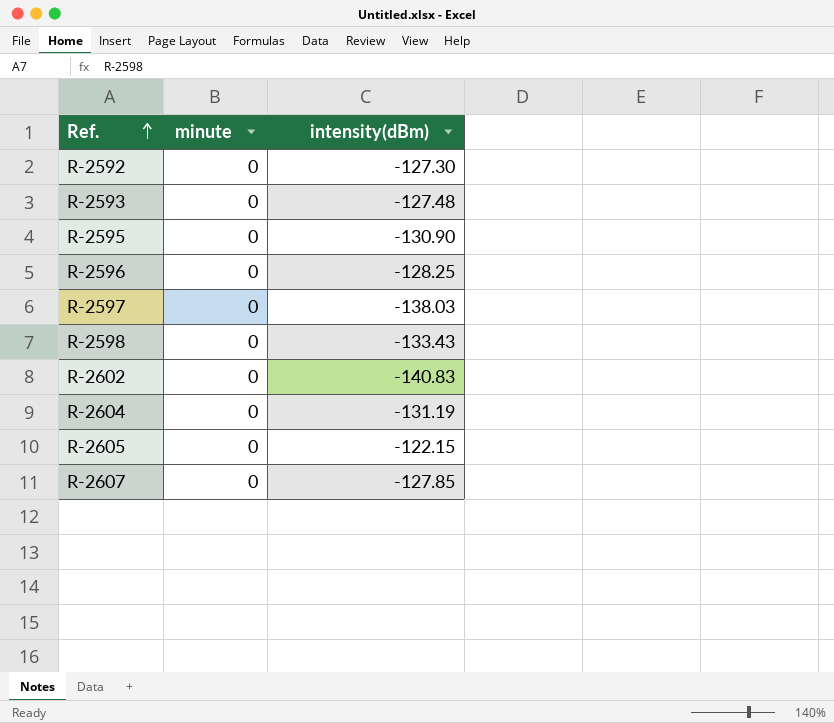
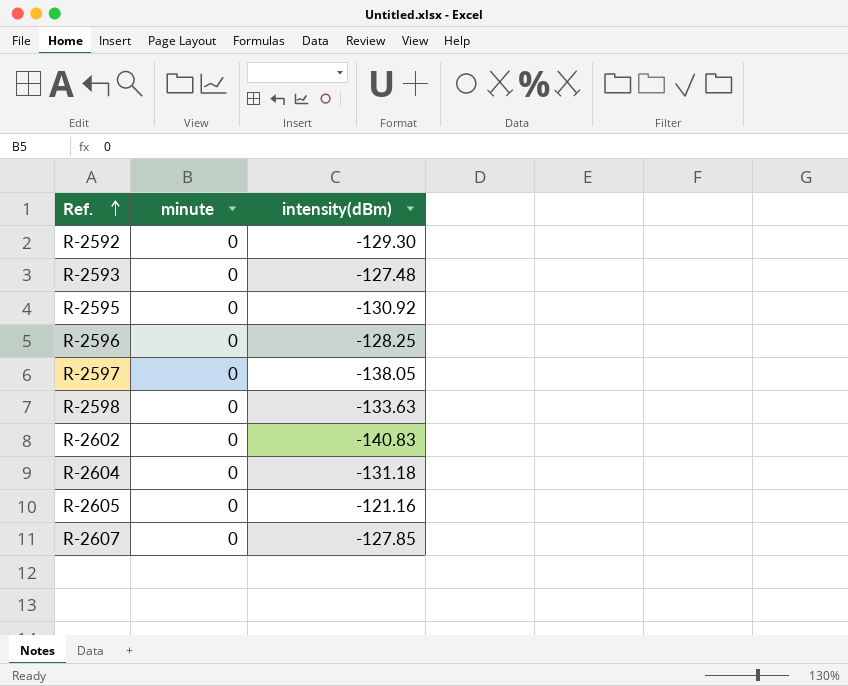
R-2592 | intensity(dBm): -127.30 -> -129.30
R-2595 | intensity(dBm): -130.90 -> -130.92
R-2597 | intensity(dBm): -138.03 -> -138.05
R-2598 | intensity(dBm): -133.43 -> -133.63
R-2604 | intensity(dBm): -131.19 -> -131.18
R-2605 | intensity(dBm): -122.15 -> -121.16

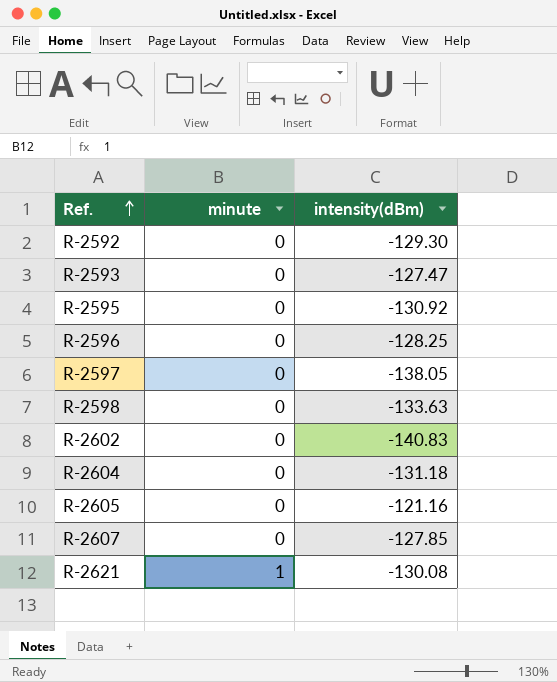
R-2593 | intensity(dBm): -127.48 -> -127.47
row R-2621: none -> 1 | -130.08

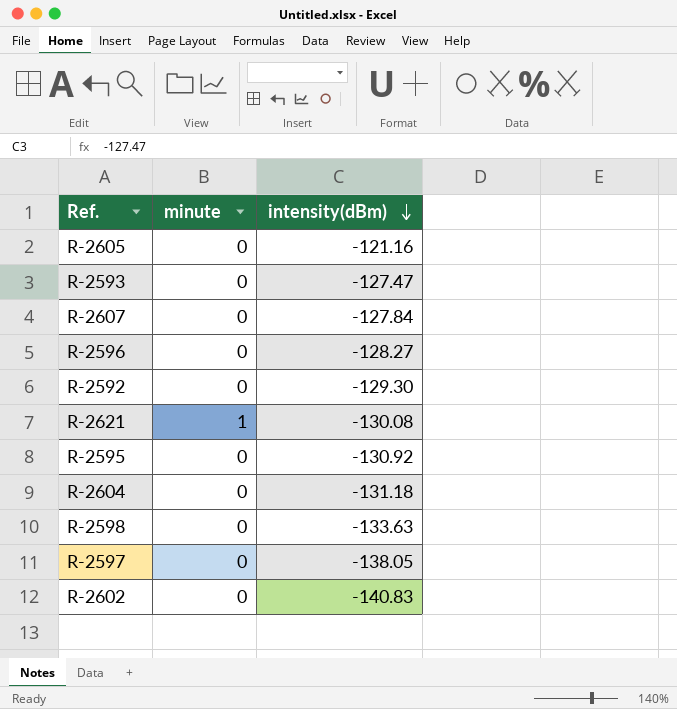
row order: Ref. ascending -> intensity(dBm) descending
R-2607 | intensity(dBm): -127.85 -> -127.84
R-2596 | intensity(dBm): -128.25 -> -128.27

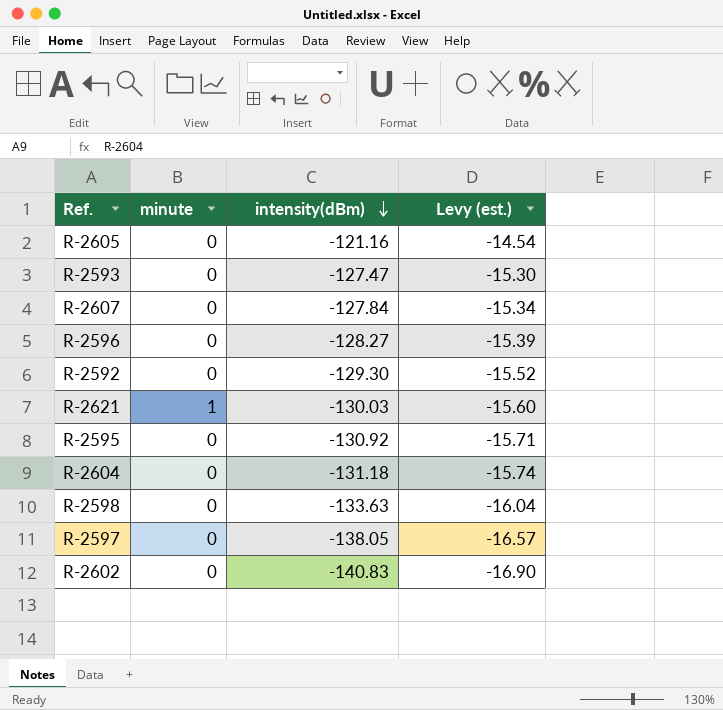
column Levy (est.) | formula: none -> [intensity(dBm)] * 0.12
R-2621 | intensity(dBm): -130.08 -> -130.03

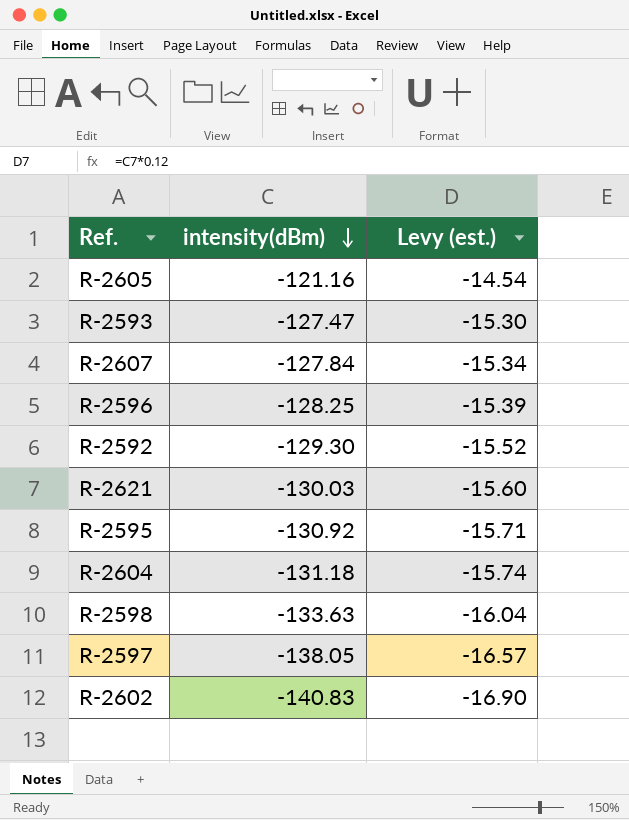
column minute | position: 2 -> none
R-2596 | intensity(dBm): -128.27 -> -128.25

